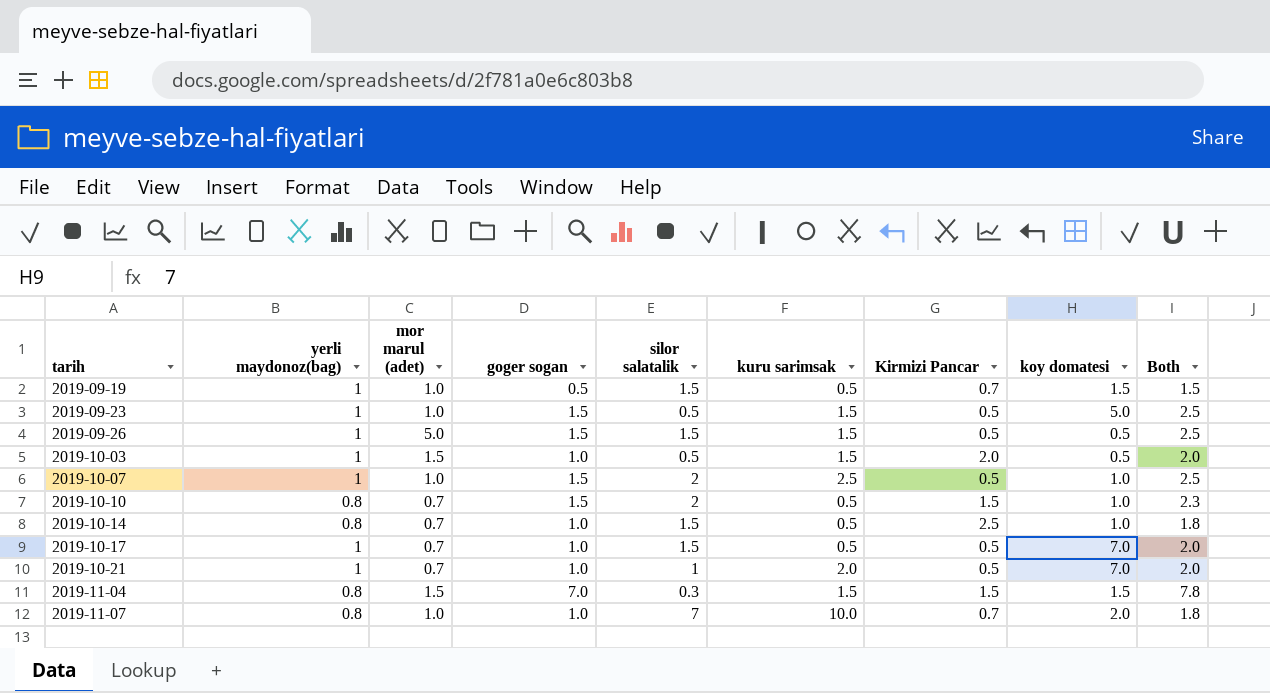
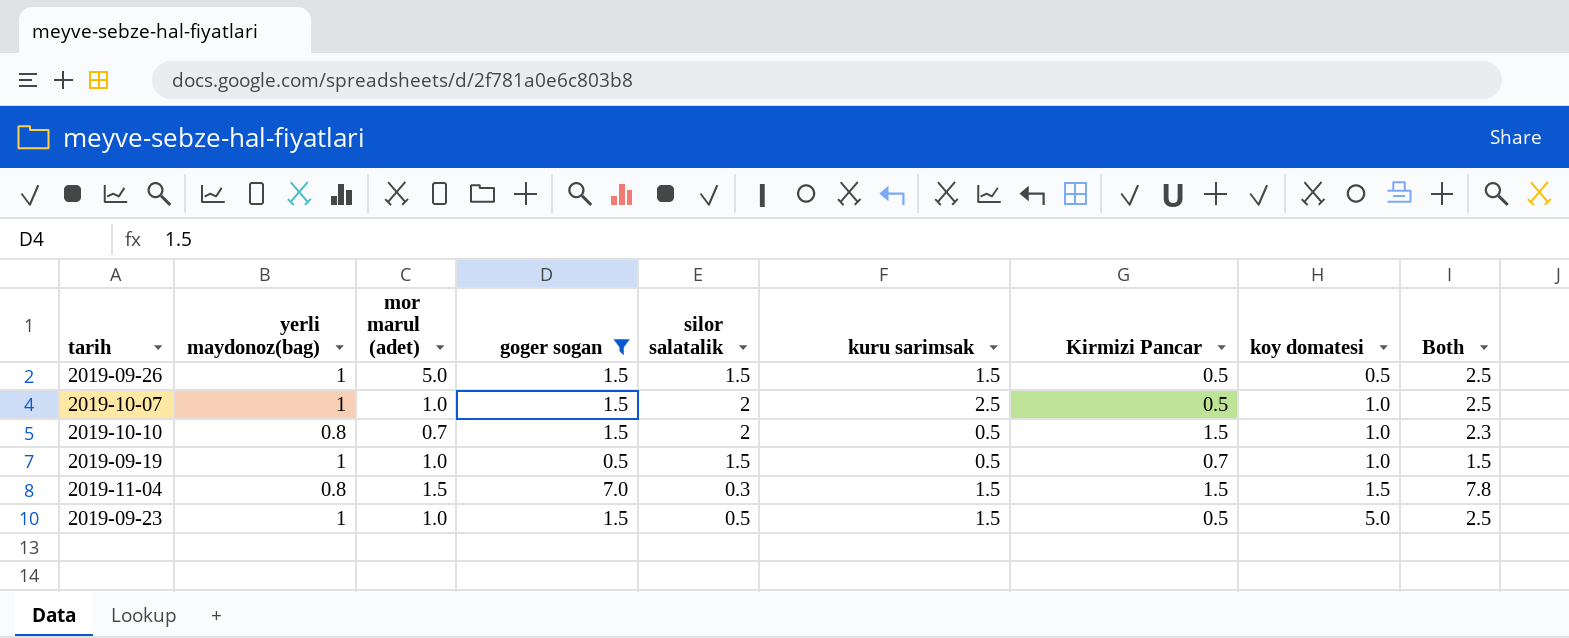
filter: none -> goger sogan != 1.0
row order: tarih ascending -> koy domatesi ascending
2019-09-19 | koy domatesi: 1.5 -> 1.0

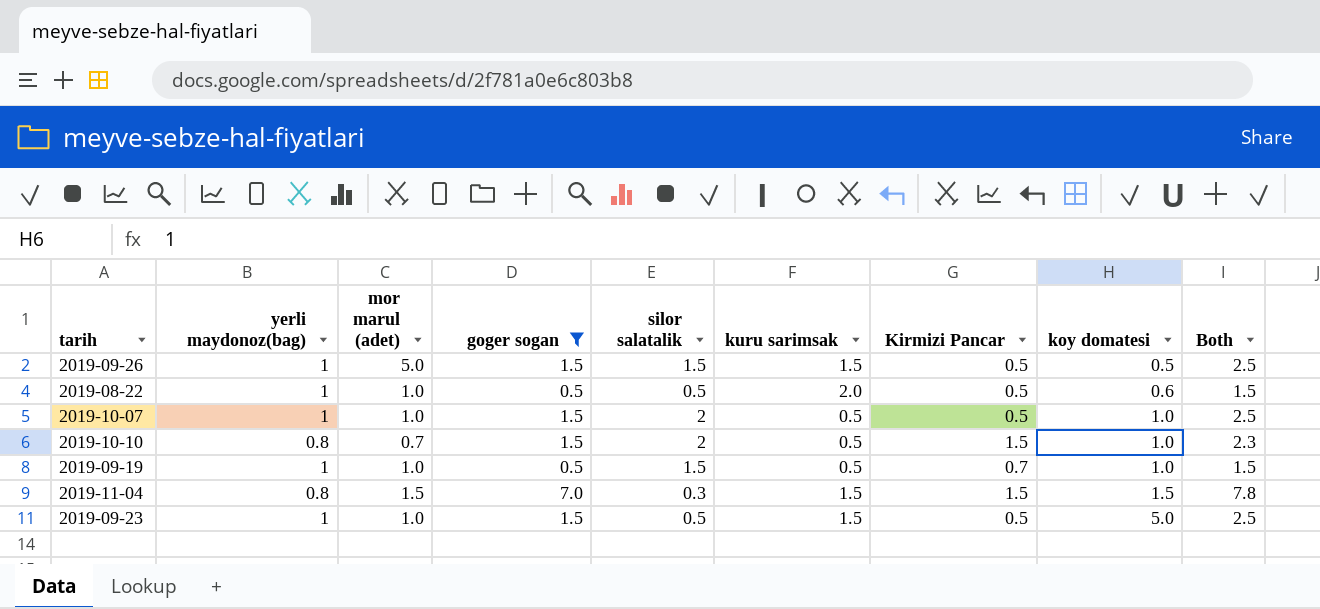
row 2019-08-22: none -> 1 | 1.0 | 0.5 | 0.5 | 2.0 | 0.5 | 0.6 | 1.5
2019-10-07 | kuru sarimsak: 2.5 -> 0.5

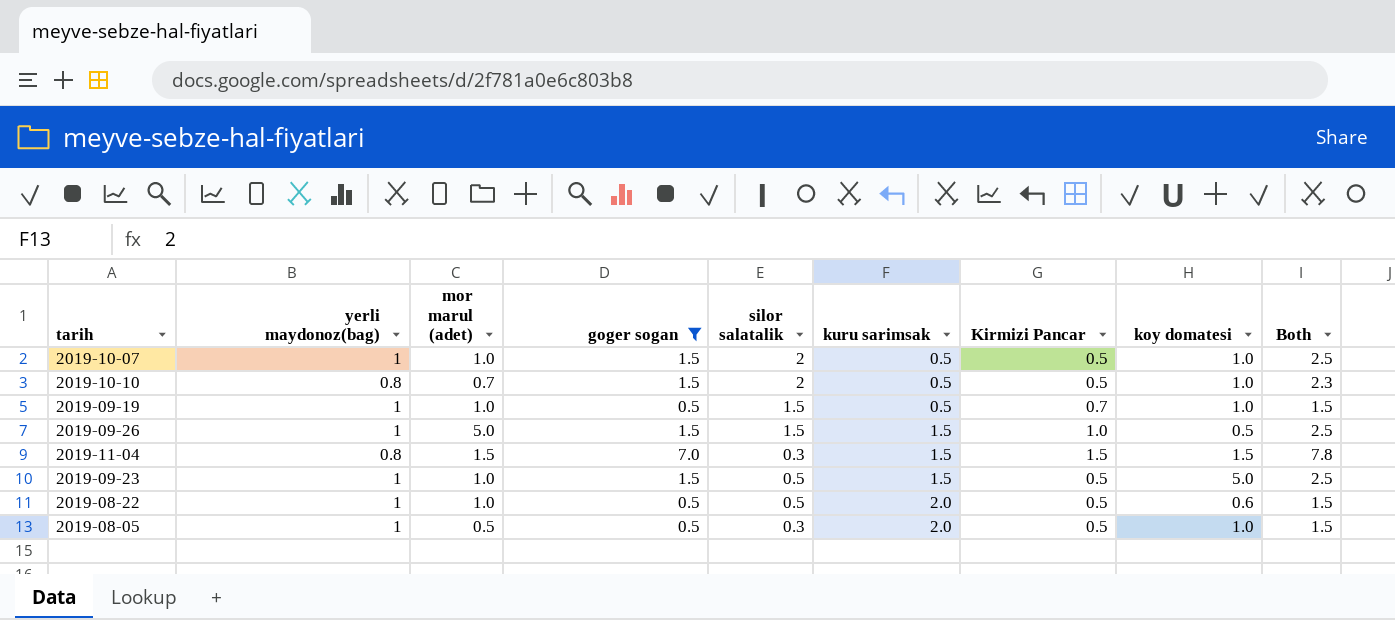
row order: koy domatesi ascending -> kuru sarimsak ascending
2019-10-10 | Kirmizi Pancar: 1.5 -> 0.5
2019-09-26 | Kirmizi Pancar: 0.5 -> 1.0
row 2019-08-05: none -> 1 | 0.5 | 0.5 | 0.3 | 2.0 | 0.5 | 1.0 | 1.5

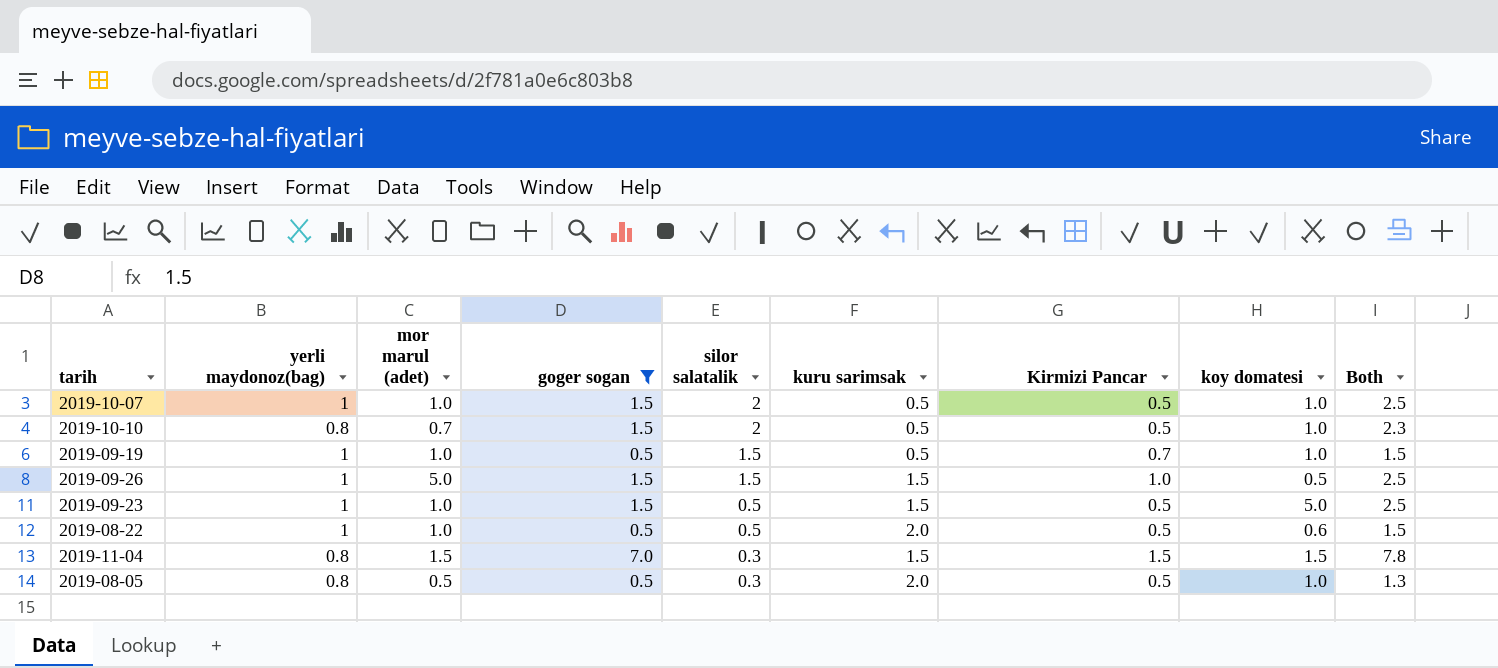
row order: kuru sarimsak ascending -> silor salatalik descending
2019-08-05 | yerli maydonoz(bag): 1 -> 0.8
2019-08-05 | Both: 1.5 -> 1.3

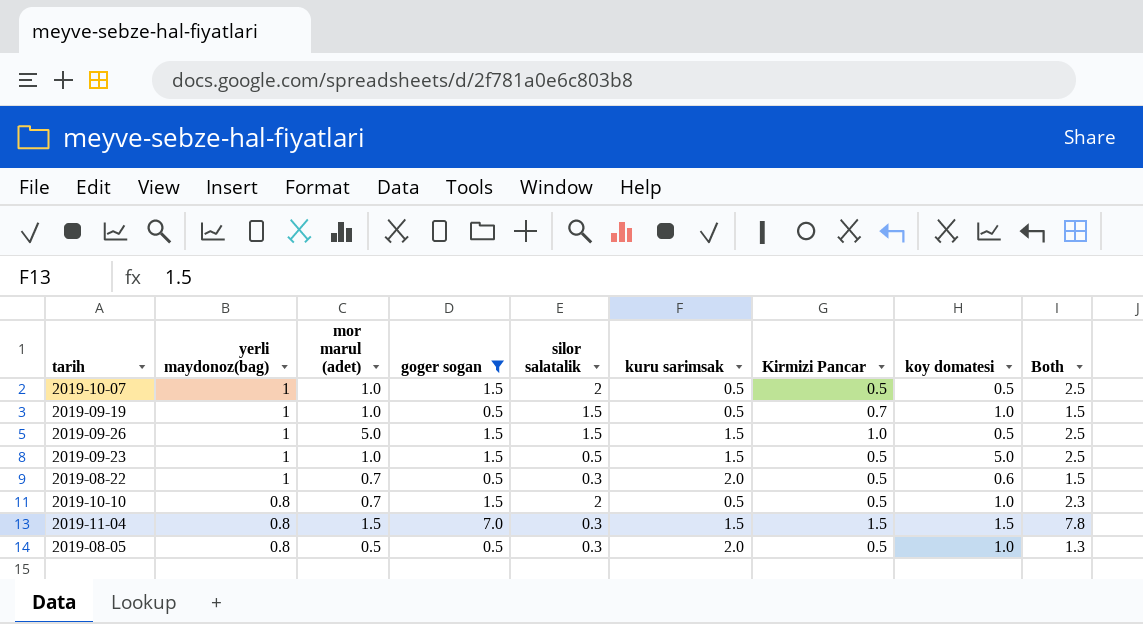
row order: silor salatalik descending -> yerli maydonoz(bag) descending
2019-10-07 | koy domatesi: 1.0 -> 0.5
2019-08-22 | mor marul (adet): 1.0 -> 0.7
2019-08-22 | silor salatalik: 0.5 -> 0.3

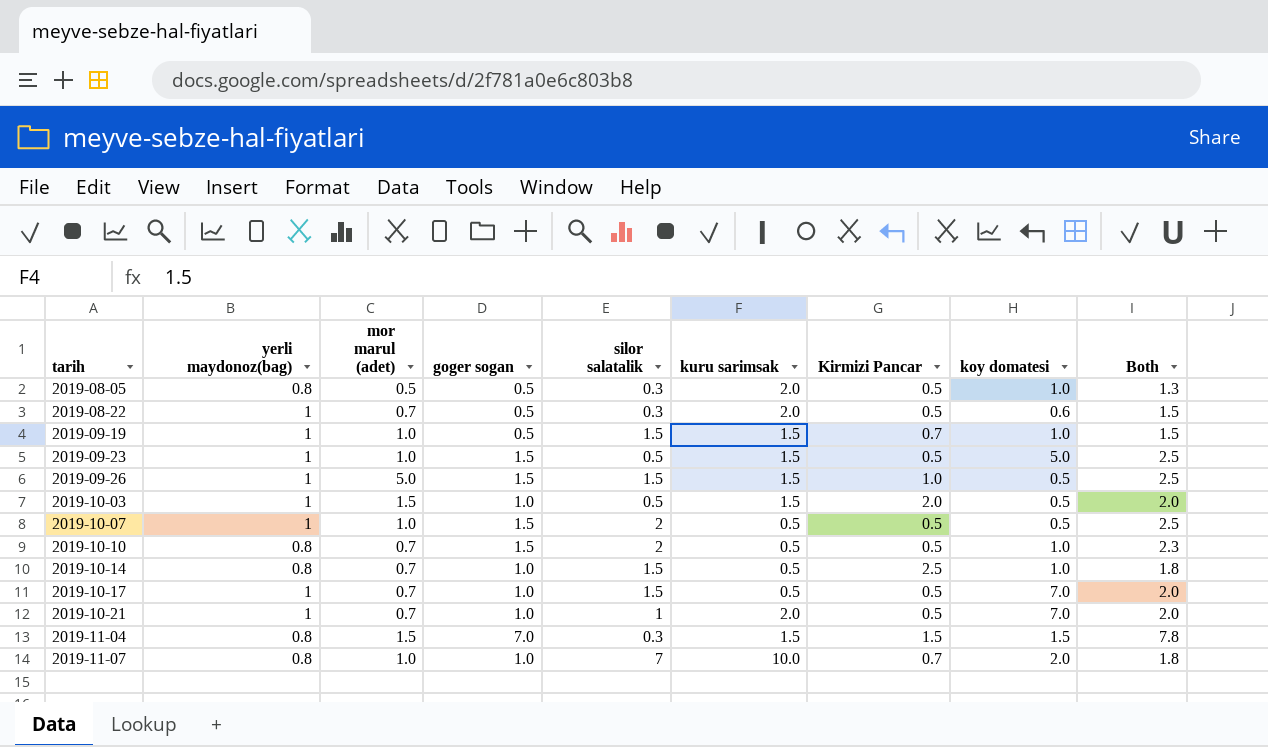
filter: goger sogan != 1.0 -> none
row order: yerli maydonoz(bag) descending -> tarih ascending
2019-09-19 | kuru sarimsak: 0.5 -> 1.5

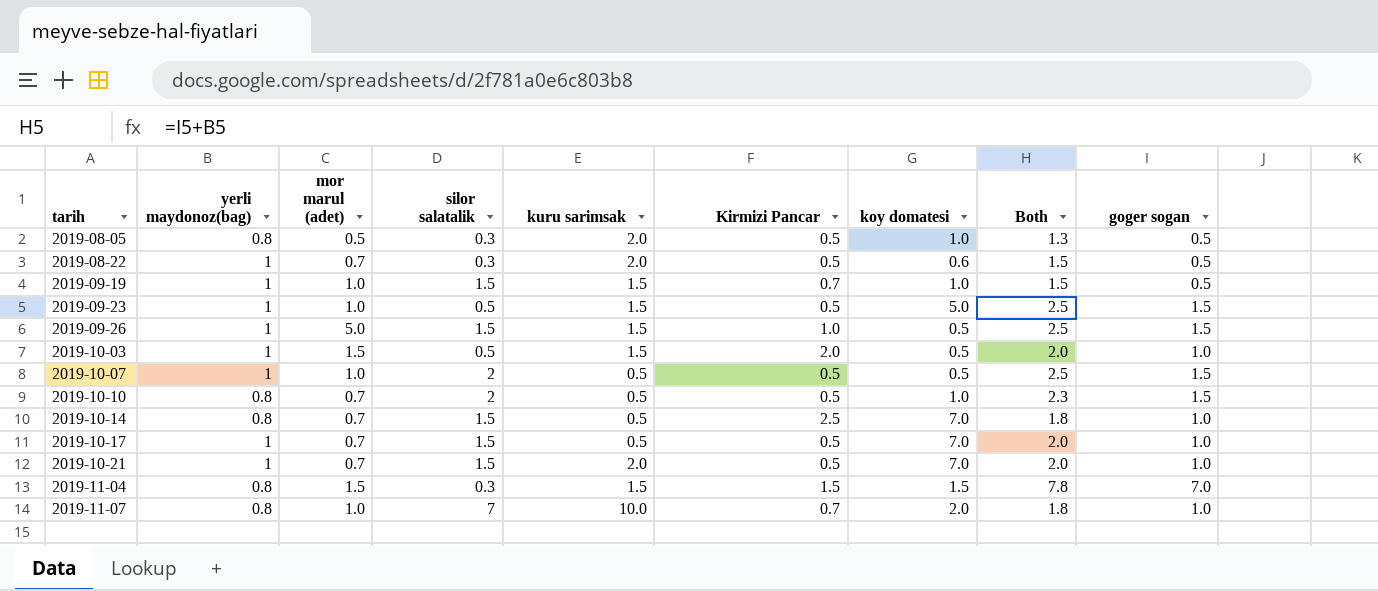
column goger sogan | position: 4 -> 9
2019-10-14 | koy domatesi: 1.0 -> 7.0
2019-10-21 | silor salatalik: 1 -> 1.5

